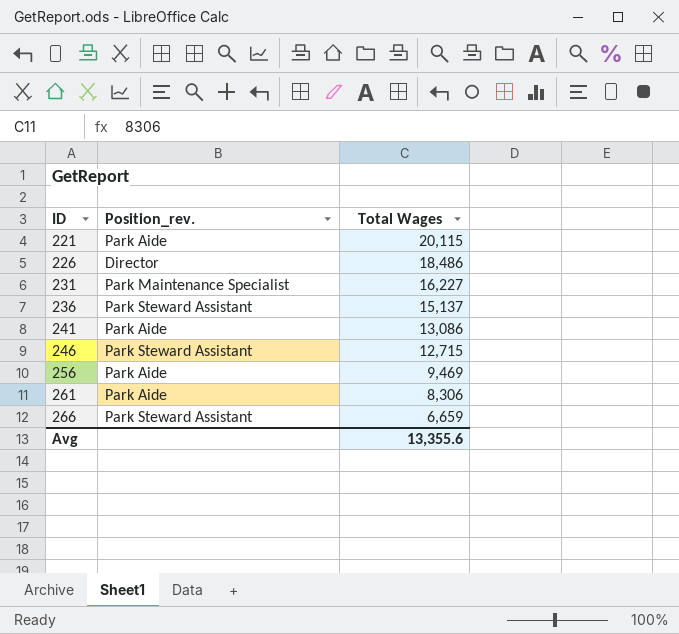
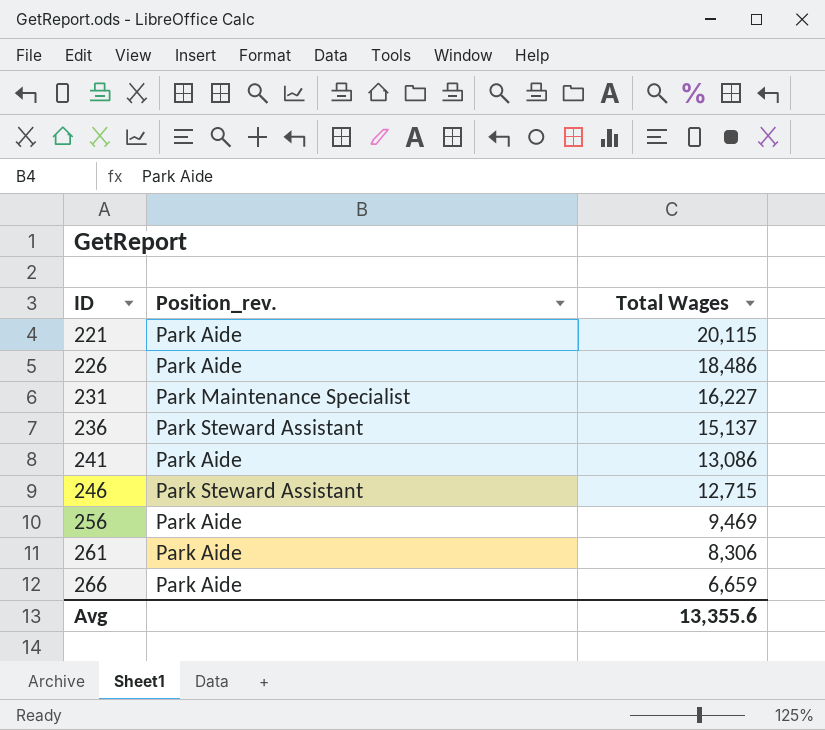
226 | Position_rev.: Director -> Park Aide
266 | Position_rev.: Park Steward Assistant -> Park Aide

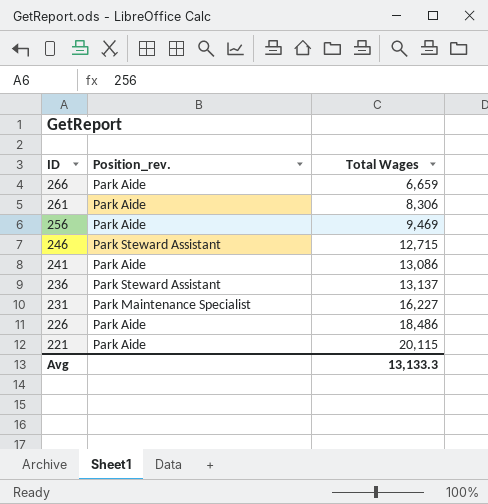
row order: ID ascending -> ID descending
236 | Total Wages: 15,137 -> 13,137
Avg | Total Wages: 13,355.6 -> 13,133.3

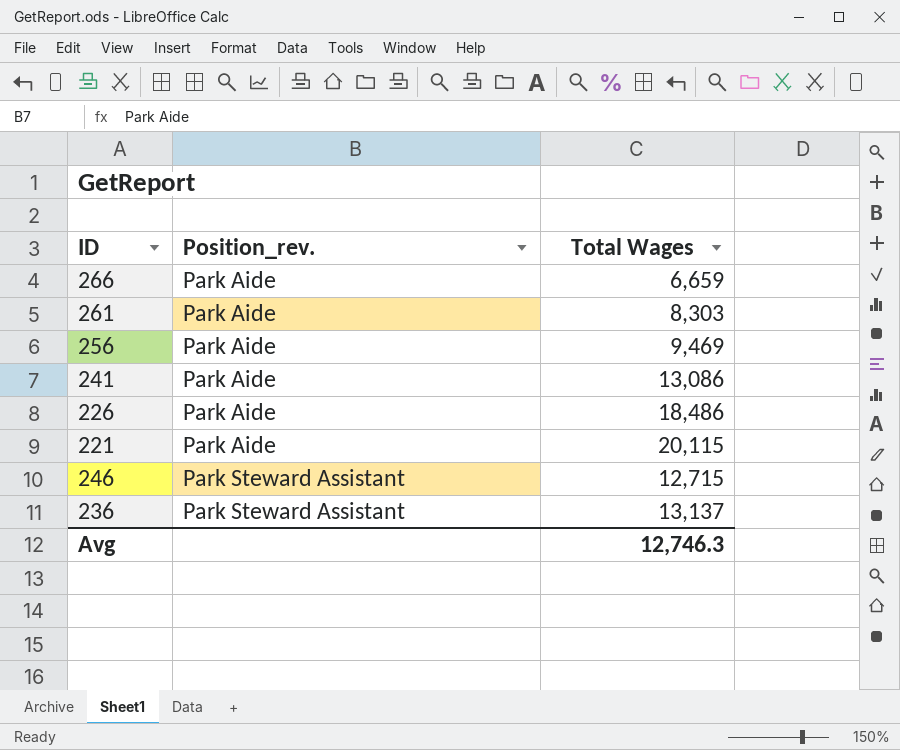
row order: ID descending -> Position_rev. ascending
row 231: Park Maintenance Specialist | 16,227 -> none
261 | Total Wages: 8,306 -> 8,303
Avg | Total Wages: 13,133.3 -> 12,746.3

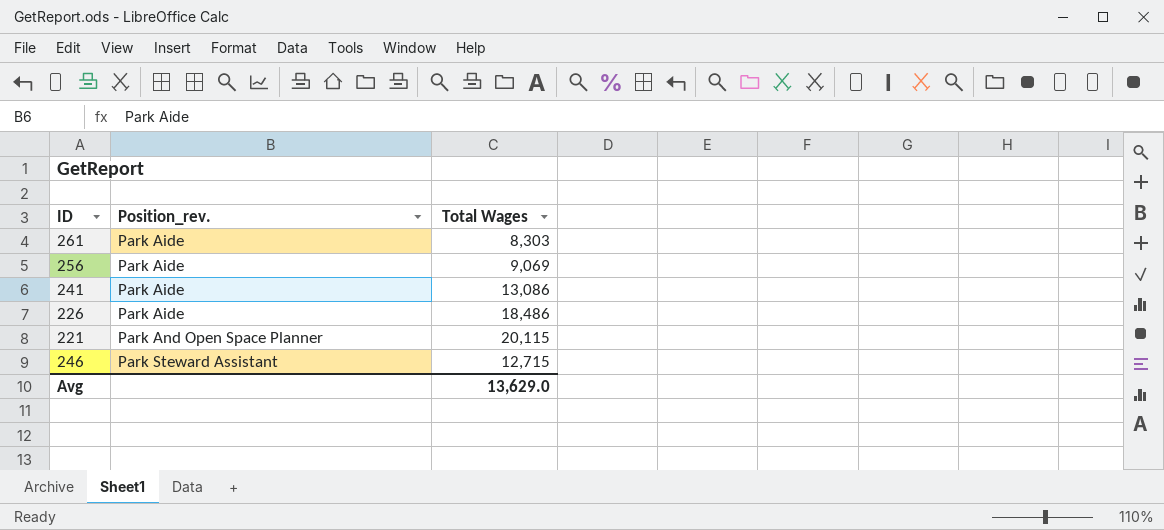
row 266: Park Aide | 6,659 -> none
row 236: Park Steward Assistant | 13,137 -> none
256 | Total Wages: 9,469 -> 9,069
221 | Position_rev.: Park Aide -> Park And Open Space Planner
Avg | Total Wages: 12,746.3 -> 13,629.0

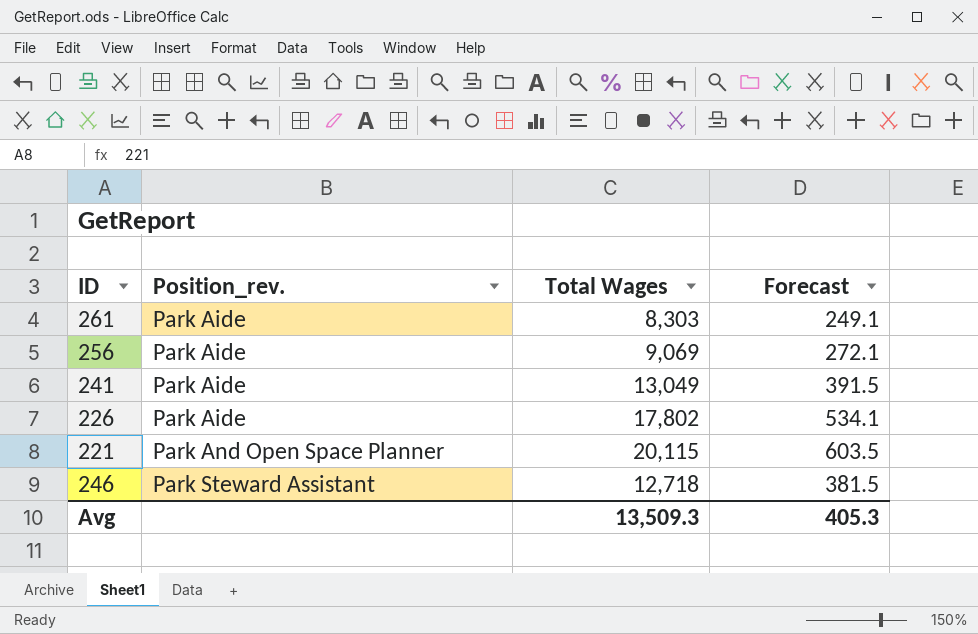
column Forecast | formula: none -> [Total Wages] * 0.03
241 | Total Wages: 13,086 -> 13,049
226 | Total Wages: 18,486 -> 17,802
246 | Total Wages: 12,715 -> 12,718
Avg | Total Wages: 13,629.0 -> 13,509.3

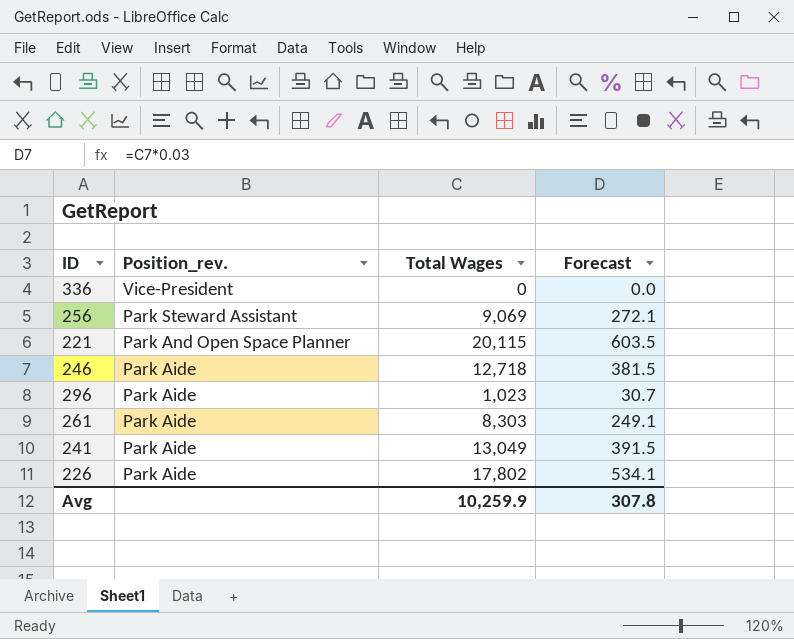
row order: Position_rev. ascending -> Position_rev. descending
row 336: none -> Vice-President | 0 | 0.0
256 | Position_rev.: Park Aide -> Park Steward Assistant
246 | Position_rev.: Park Steward Assistant -> Park Aide
row 296: none -> Park Aide | 1,023 | 30.7
Avg | Total Wages: 13,509.3 -> 10,259.9
Avg | Forecast: 405.3 -> 307.8

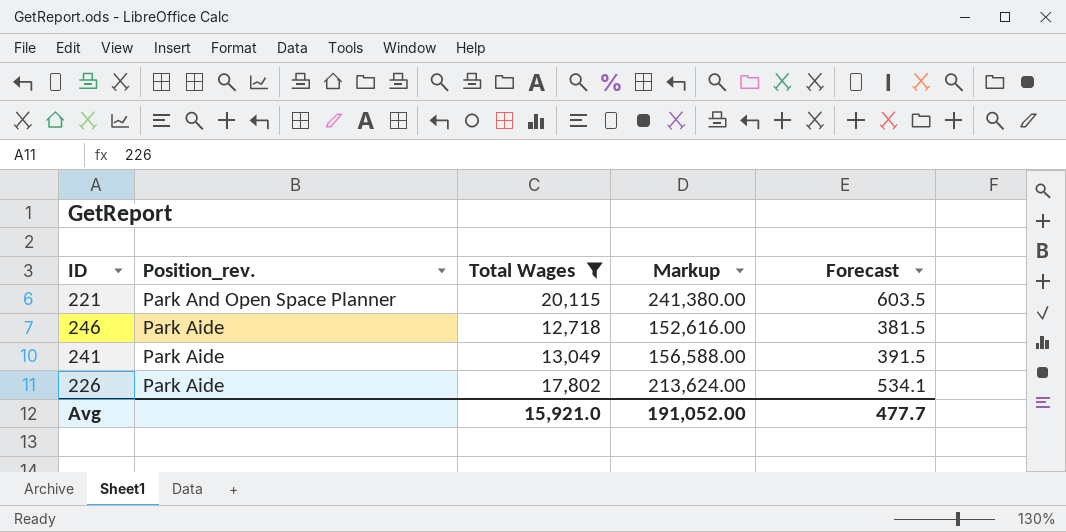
filter: none -> Total Wages >= 12,718
column Markup | formula: none -> [Total Wages] * 12
Avg | Total Wages: 10,259.9 -> 15,921.0
Avg | Forecast: 307.8 -> 477.7

